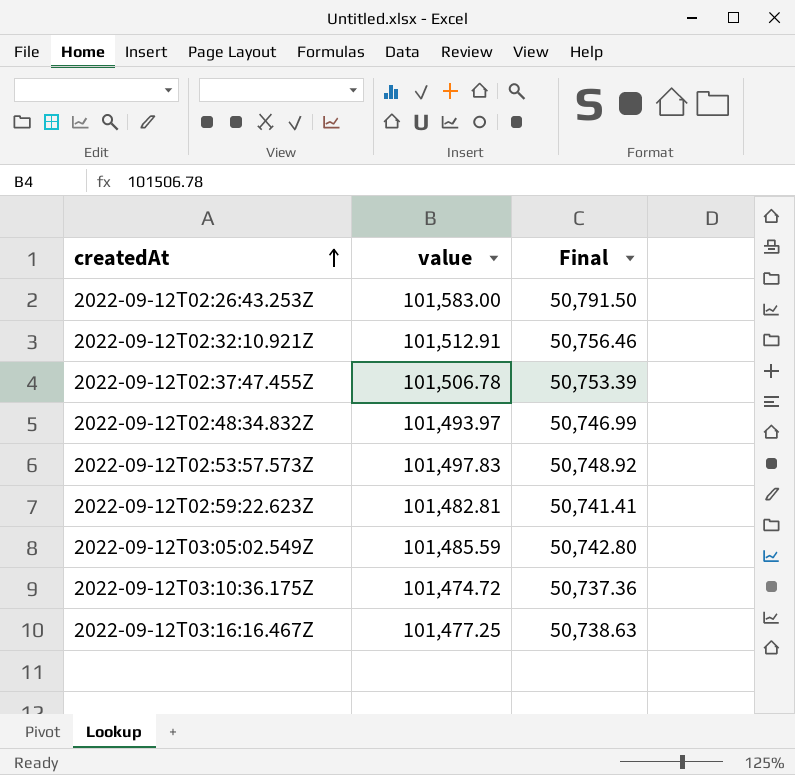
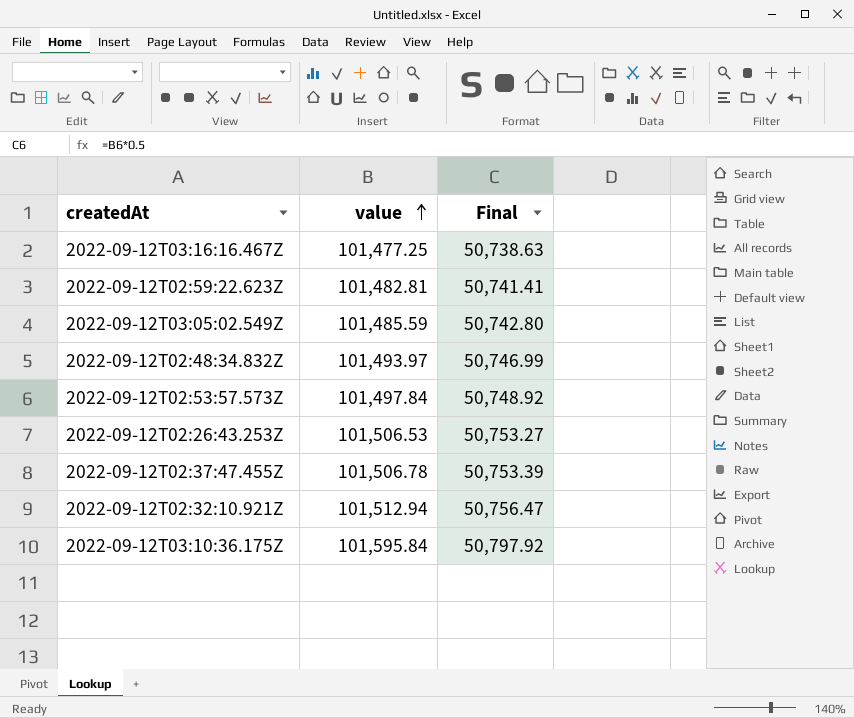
row order: createdAt ascending -> value ascending
2022-09-12T02:53:57.573Z | value: 101,497.83 -> 101,497.84
2022-09-12T02:26:43.253Z | value: 101,583.00 -> 101,506.53
2022-09-12T02:26:43.253Z | Final: 50,791.50 -> 50,753.27
2022-09-12T02:32:10.921Z | value: 101,512.91 -> 101,512.94
2022-09-12T02:32:10.921Z | Final: 50,756.46 -> 50,756.47
2022-09-12T03:10:36.175Z | value: 101,474.72 -> 101,595.84
2022-09-12T03:10:36.175Z | Final: 50,737.36 -> 50,797.92

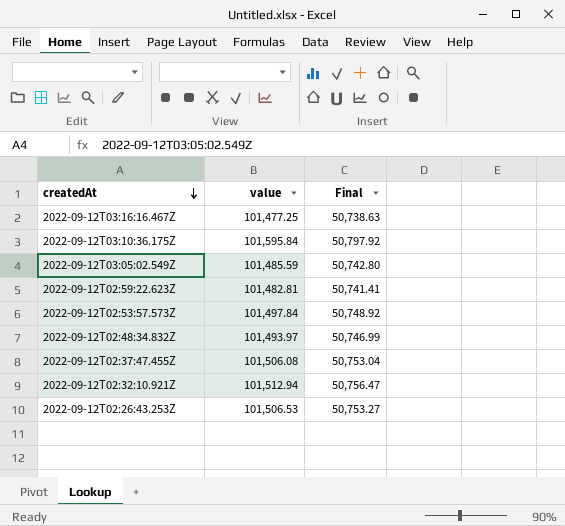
row order: value ascending -> createdAt descending
2022-09-12T02:37:47.455Z | value: 101,506.78 -> 101,506.08
2022-09-12T02:37:47.455Z | Final: 50,753.39 -> 50,753.04

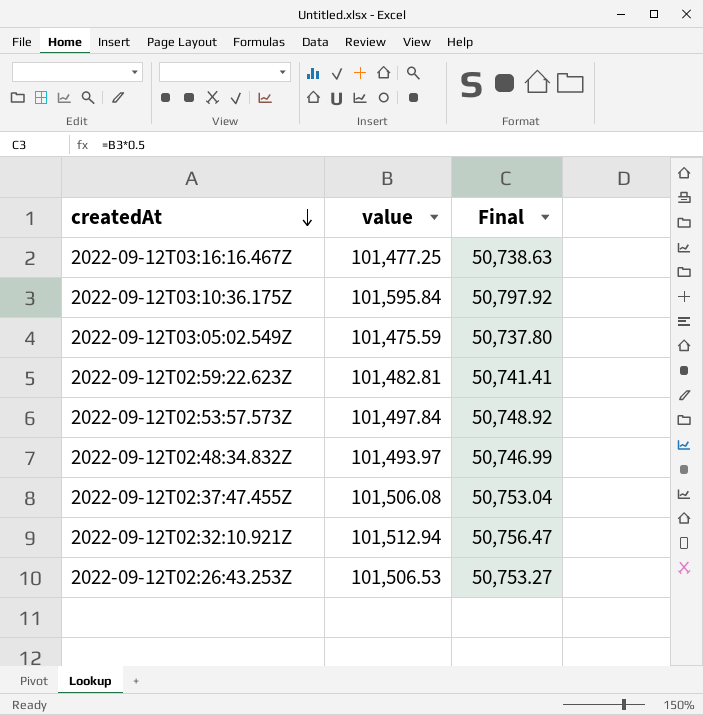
2022-09-12T03:05:02.549Z | value: 101,485.59 -> 101,475.59
2022-09-12T03:05:02.549Z | Final: 50,742.80 -> 50,737.80

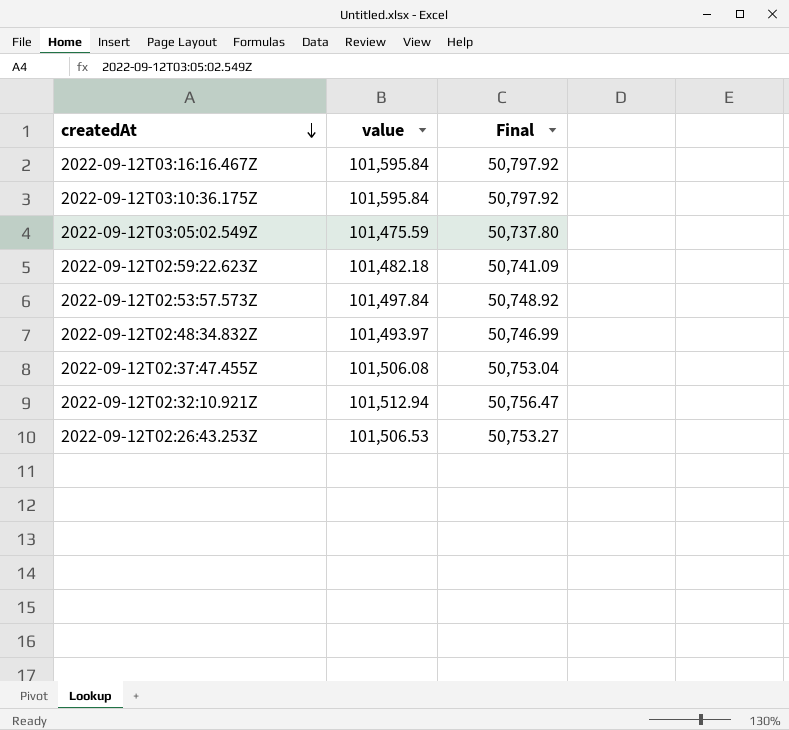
2022-09-12T03:16:16.467Z | value: 101,477.25 -> 101,595.84
2022-09-12T03:16:16.467Z | Final: 50,738.63 -> 50,797.92
2022-09-12T02:59:22.623Z | value: 101,482.81 -> 101,482.18
2022-09-12T02:59:22.623Z | Final: 50,741.41 -> 50,741.09

